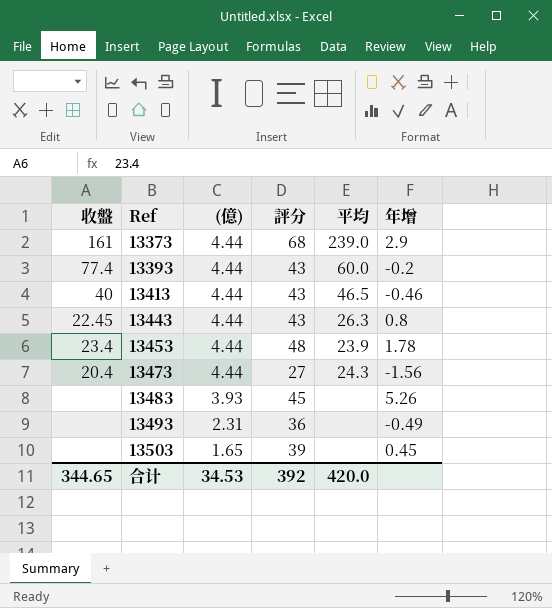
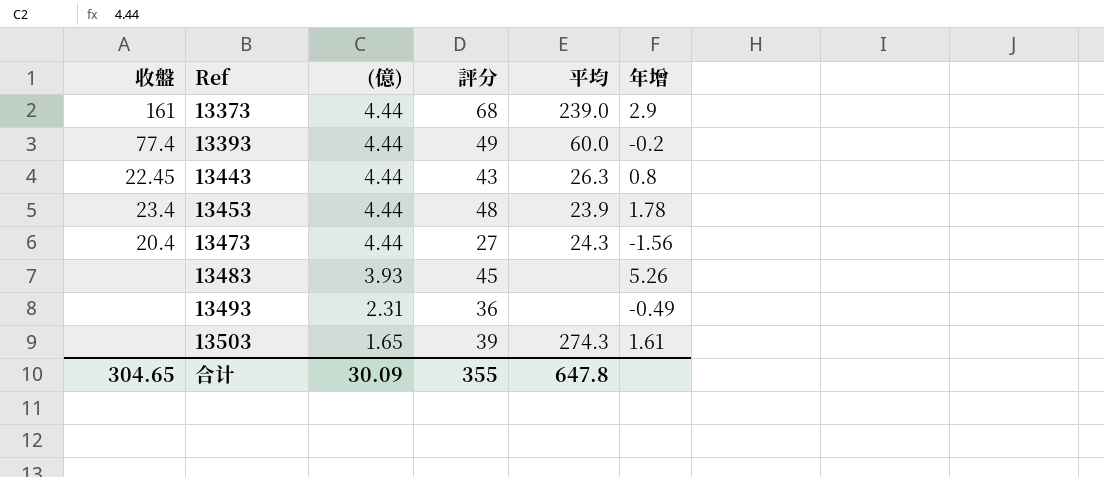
row 13413: 40 | 4.44 | 43 | 46.5 | -0.46 -> none
13393 | 評分: 43 -> 49
13503 | 平均: none -> 274.3
13503 | 年增: 0.45 -> 1.61
合计 | 收盤: 344.65 -> 304.65
合计 | (億): 34.53 -> 30.09
合计 | 評分: 392 -> 355
合计 | 平均: 420.0 -> 647.8

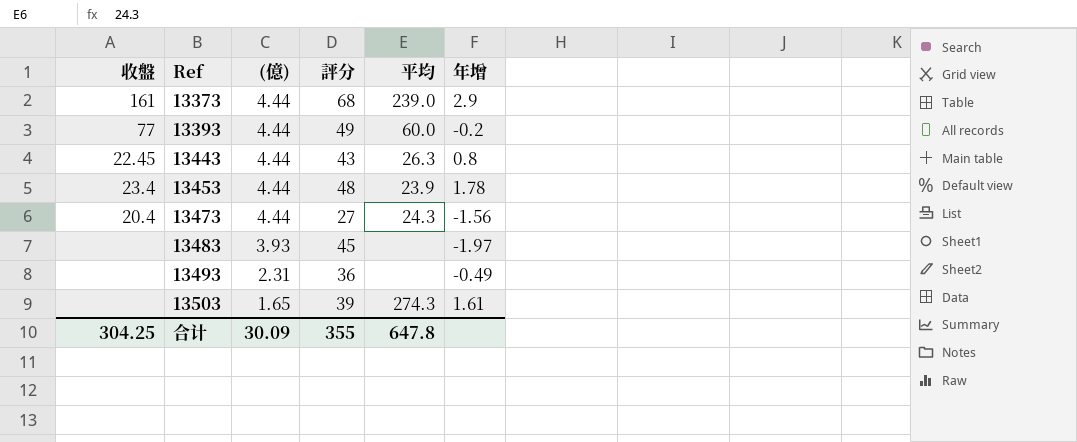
13393 | 收盤: 77.4 -> 77
13483 | 年增: 5.26 -> -1.97
合计 | 收盤: 304.65 -> 304.25

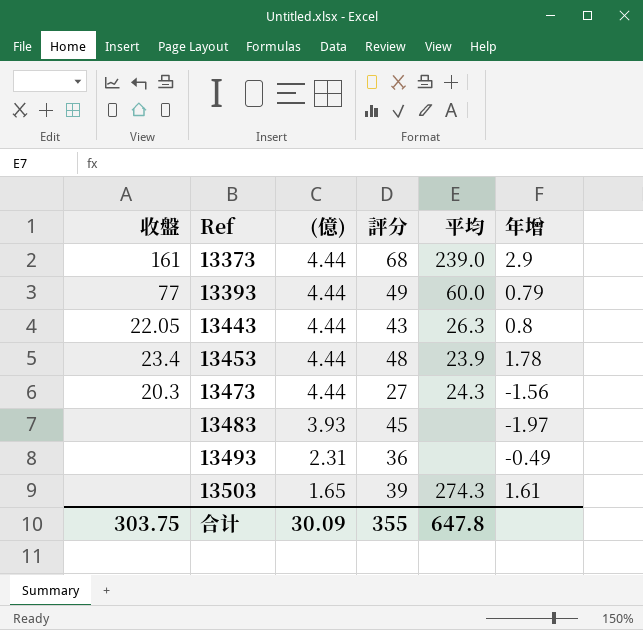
13393 | 年增: -0.2 -> 0.79
13443 | 收盤: 22.45 -> 22.05
13473 | 收盤: 20.4 -> 20.3
合计 | 收盤: 304.25 -> 303.75

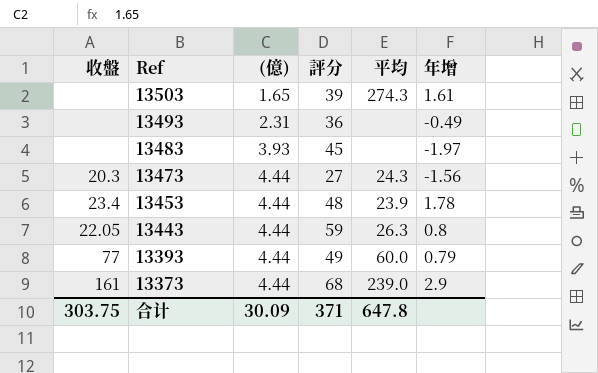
row order: Ref ascending -> Ref descending
13443 | 評分: 43 -> 59
合计 | 評分: 355 -> 371

